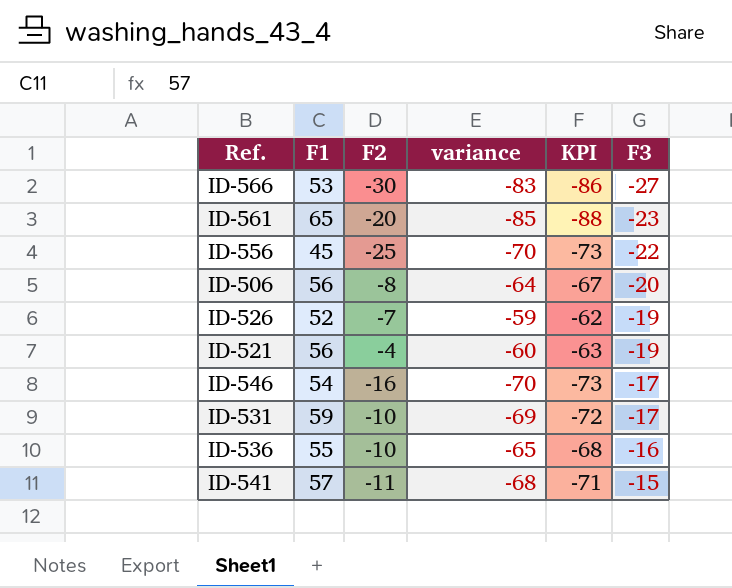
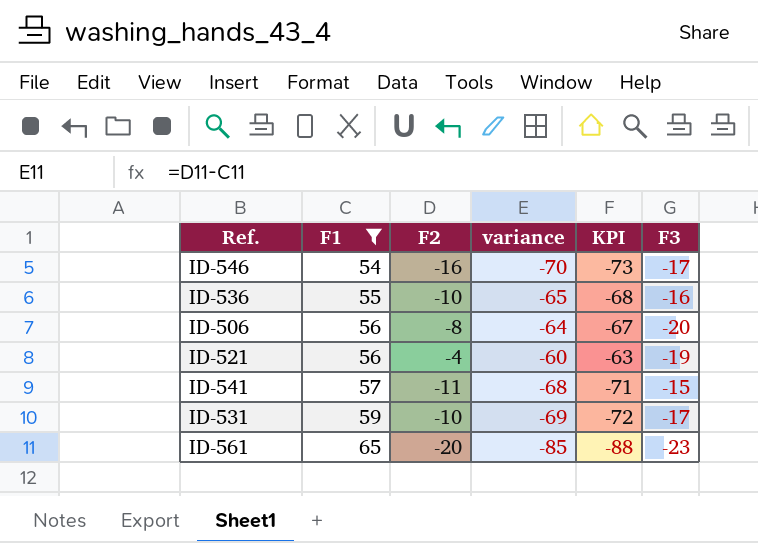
filter: none -> F1 >= 54
row order: F3 ascending -> F1 ascending

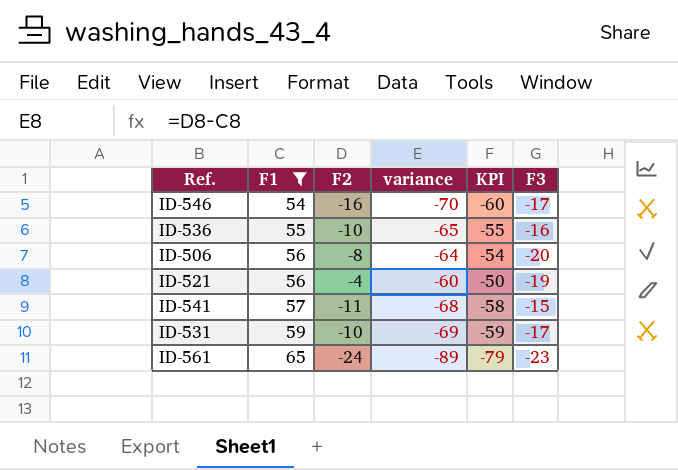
column KPI | formula: [variance] - 3 -> [variance] + 10
ID-561 | F2: -20 -> -24
ID-561 | variance: -85 -> -89

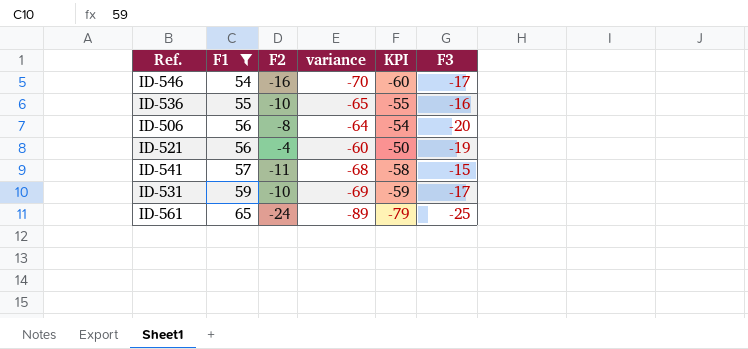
ID-561 | F3: -23 -> -25

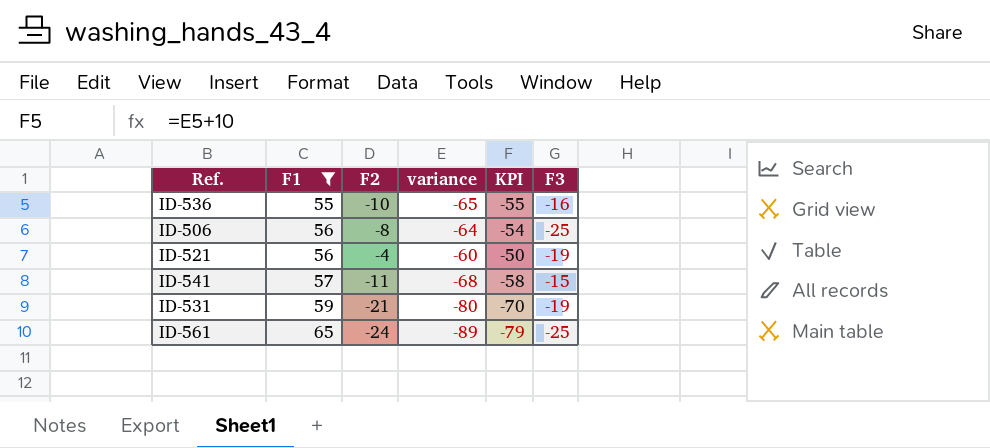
row ID-546: 54 | -16 | -70 | -60 | -17 -> none
ID-506 | F3: -20 -> -25
ID-531 | F2: -10 -> -21
ID-531 | variance: -69 -> -80
ID-531 | KPI: -59 -> -70
ID-531 | F3: -17 -> -19

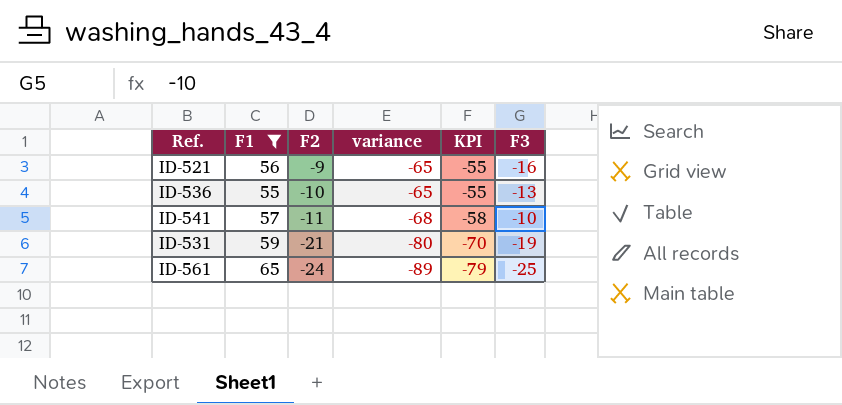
row order: F1 ascending -> F2 descending
row ID-506: 56 | -8 | -64 | -54 | -25 -> none
ID-521 | F2: -4 -> -9
ID-521 | variance: -60 -> -65
ID-521 | KPI: -50 -> -55
ID-521 | F3: -19 -> -16
ID-536 | F3: -16 -> -13
ID-541 | F3: -15 -> -10

